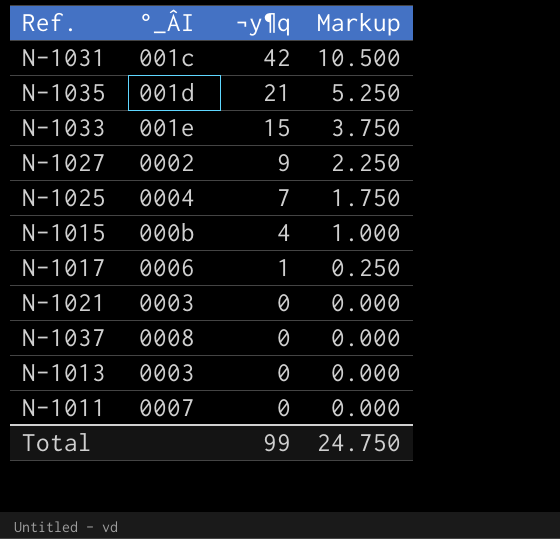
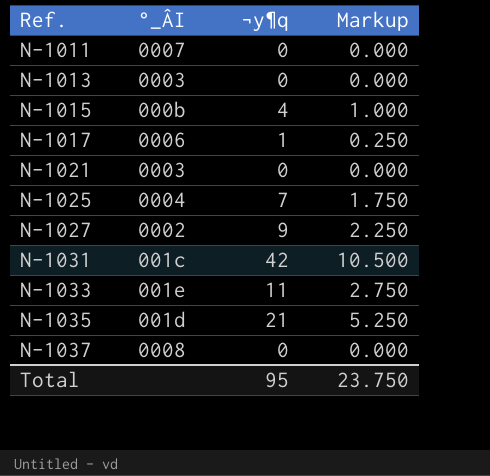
row order: ¬y¶q descending -> Ref. ascending
N-1033 | ¬y¶q: 15 -> 11
N-1033 | Markup: 3.750 -> 2.750
Total | ¬y¶q: 99 -> 95
Total | Markup: 24.750 -> 23.750

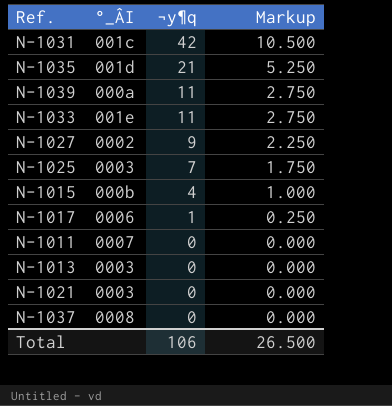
row order: Ref. ascending -> ¬y¶q descending
row N-1039: none -> 000a | 11 | 2.750
N-1025 | °_ÂI: 0004 -> 0003
Total | ¬y¶q: 95 -> 106
Total | Markup: 23.750 -> 26.500

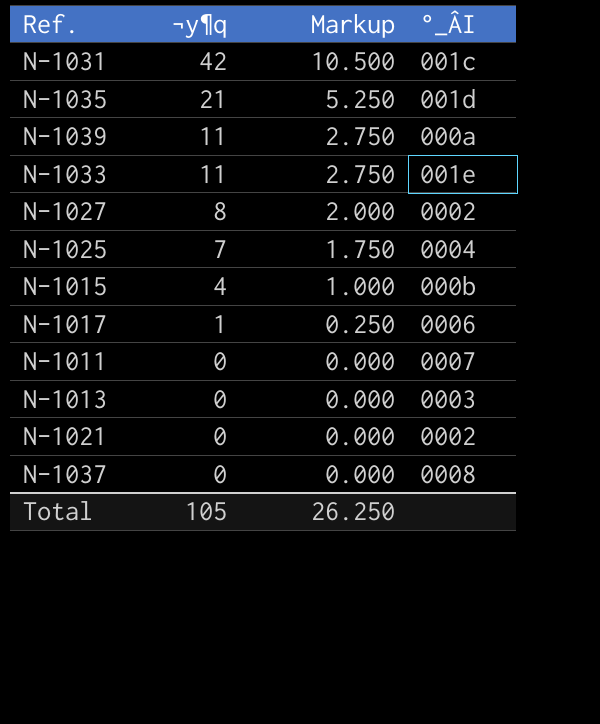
column °_ÂI | position: 2 -> 4
N-1027 | ¬y¶q: 9 -> 8
N-1027 | Markup: 2.250 -> 2.000
N-1025 | °_ÂI: 0003 -> 0004
N-1021 | °_ÂI: 0003 -> 0002
Total | ¬y¶q: 106 -> 105
Total | Markup: 26.500 -> 26.250

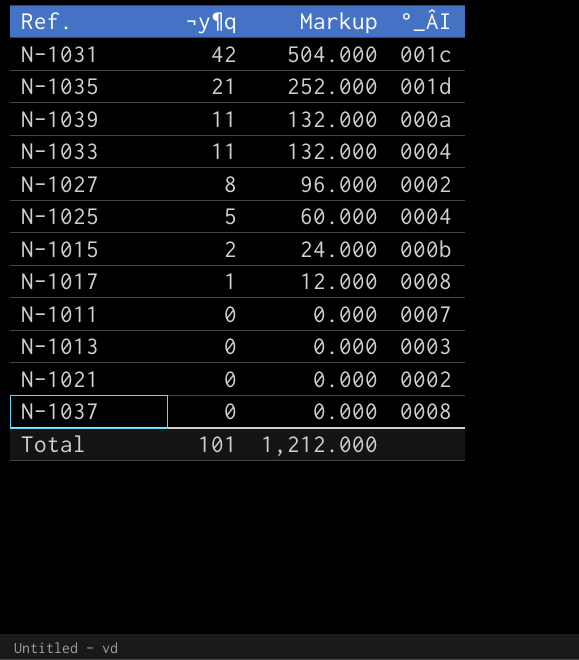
column Markup | formula: [¬y¶q] * 0.25 -> [¬y¶q] * 12
N-1033 | °_ÂI: 001e -> 0004
N-1025 | ¬y¶q: 7 -> 5
N-1015 | ¬y¶q: 4 -> 2
N-1017 | °_ÂI: 0006 -> 0008
Total | ¬y¶q: 105 -> 101
Total | Markup: 26.250 -> 1,212.000

